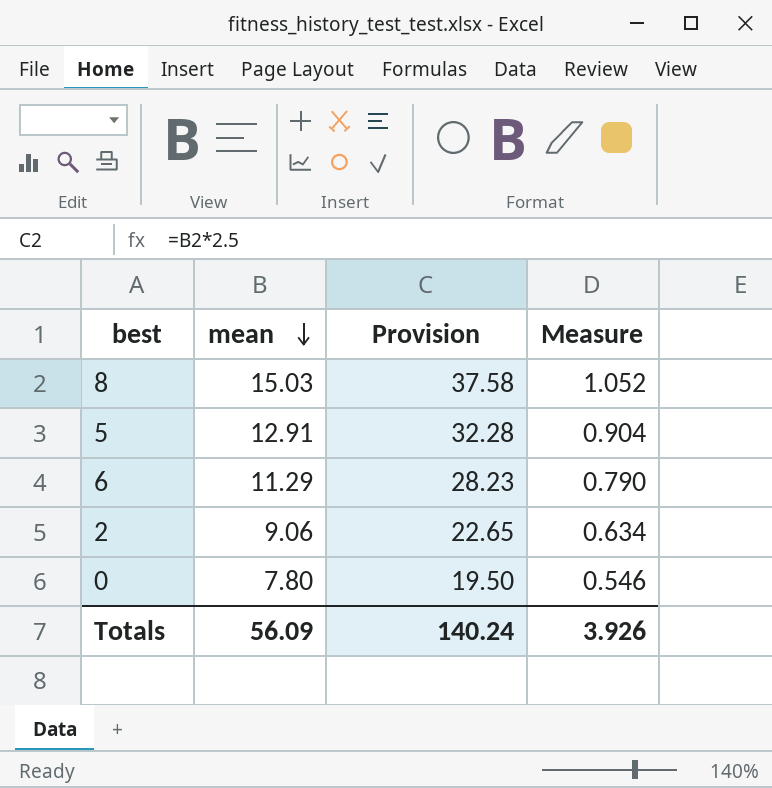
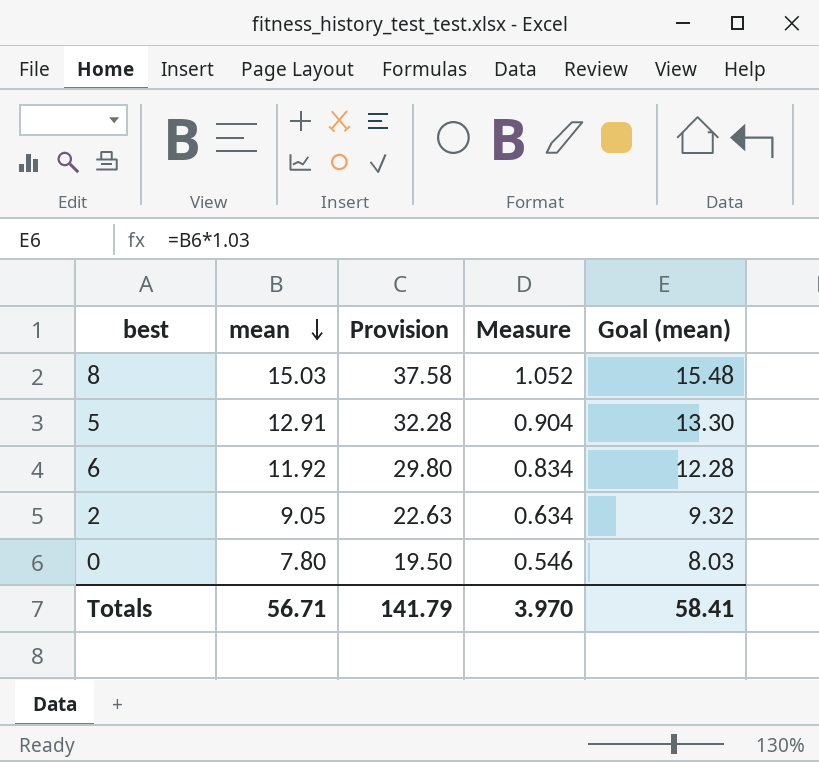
column Goal (mean) | formula: none -> [mean] * 1.03
6 | mean: 11.29 -> 11.92
6 | Provision: 28.23 -> 29.80
6 | Measure: 0.790 -> 0.834
2 | mean: 9.06 -> 9.05
2 | Provision: 22.65 -> 22.63
Totals | mean: 56.09 -> 56.71
Totals | Provision: 140.24 -> 141.79
Totals | Measure: 3.926 -> 3.970

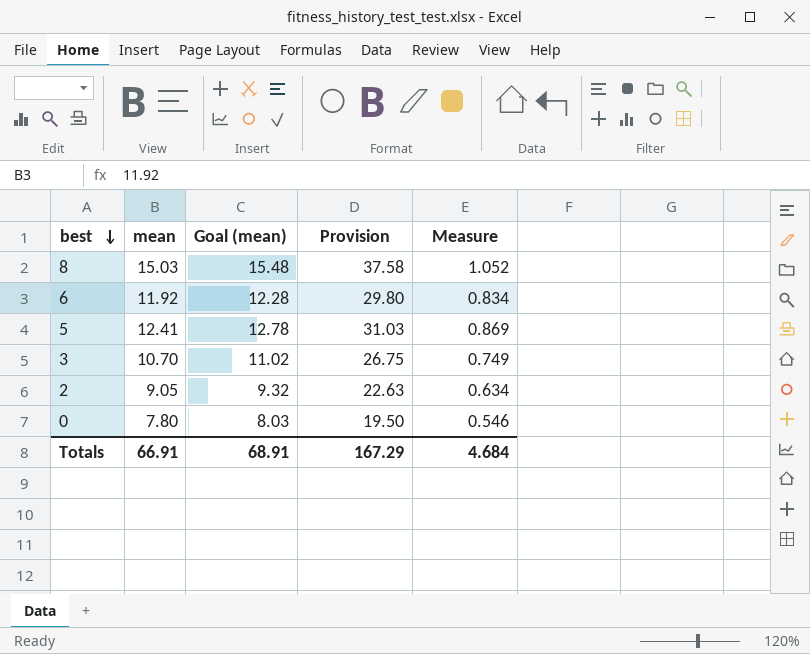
row order: mean descending -> best descending
column Goal (mean) | position: 5 -> 3
5 | mean: 12.91 -> 12.41
5 | Goal (mean): 13.30 -> 12.78
5 | Provision: 32.28 -> 31.03
5 | Measure: 0.904 -> 0.869
row 3: none -> 10.70 | 11.02 | 26.75 | 0.749
Totals | mean: 56.71 -> 66.91
Totals | Goal (mean): 58.41 -> 68.91
Totals | Provision: 141.79 -> 167.29
Totals | Measure: 3.970 -> 4.684

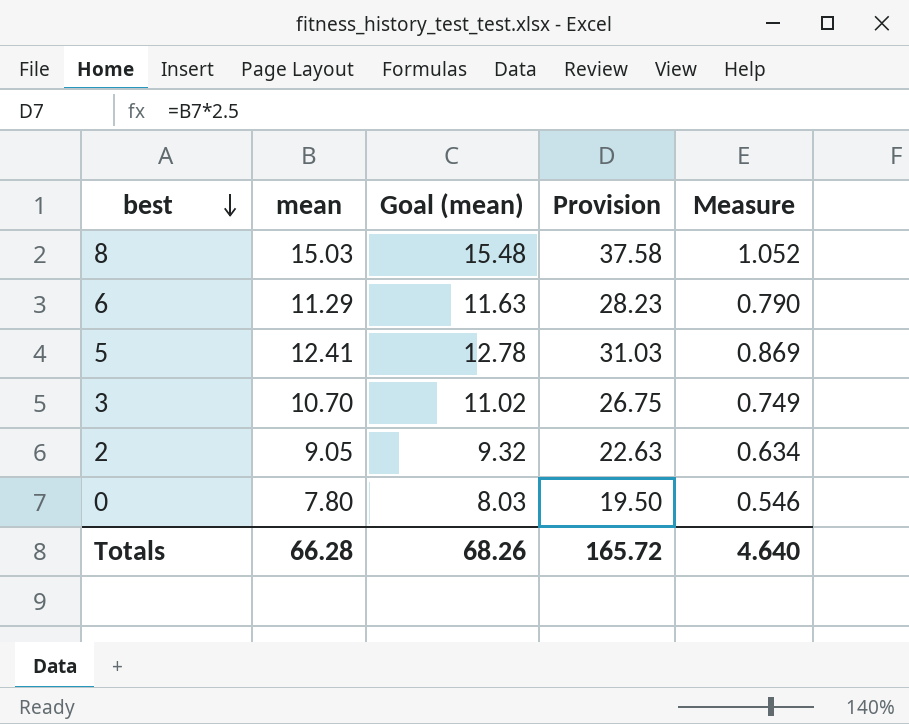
6 | mean: 11.92 -> 11.29
6 | Goal (mean): 12.28 -> 11.63
6 | Provision: 29.80 -> 28.23
6 | Measure: 0.834 -> 0.790
Totals | mean: 66.91 -> 66.28
Totals | Goal (mean): 68.91 -> 68.26
Totals | Provision: 167.29 -> 165.72
Totals | Measure: 4.684 -> 4.640

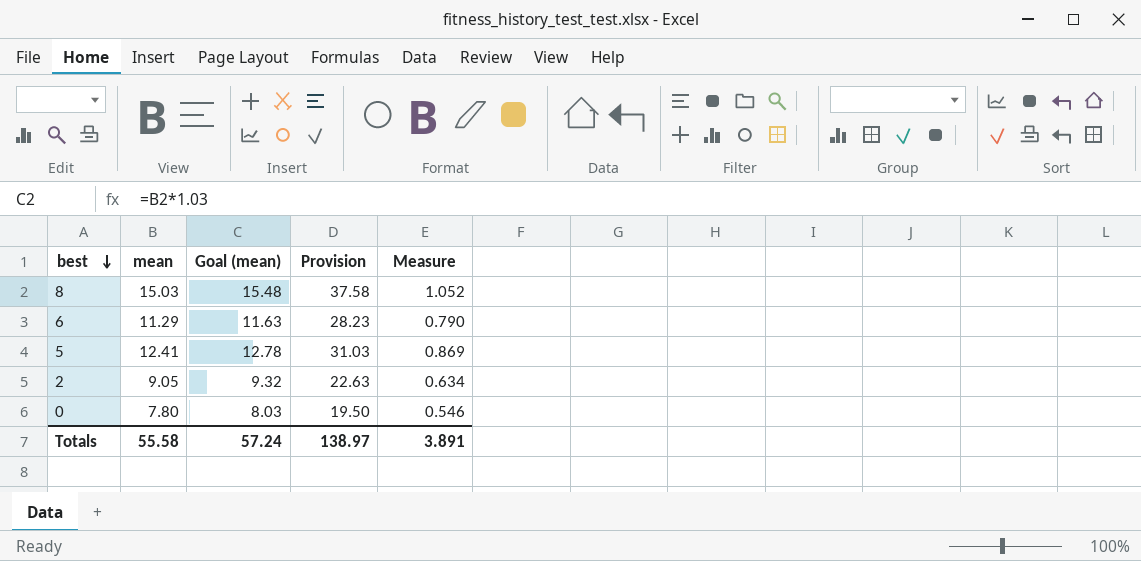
row 3: 10.70 | 11.02 | 26.75 | 0.749 -> none
Totals | mean: 66.28 -> 55.58
Totals | Goal (mean): 68.26 -> 57.24
Totals | Provision: 165.72 -> 138.97
Totals | Measure: 4.640 -> 3.891

